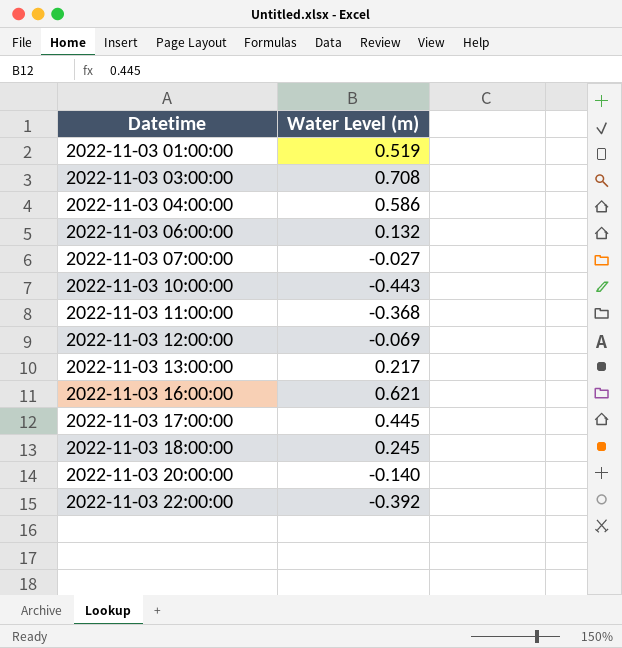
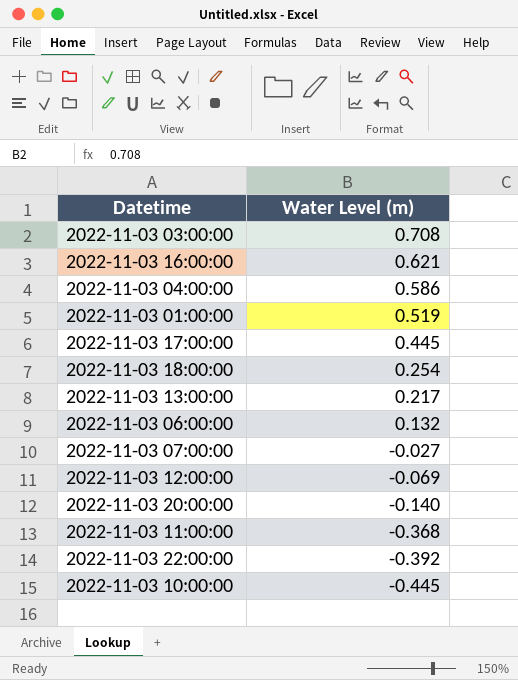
row order: Datetime ascending -> Water Level (m) descending
2022-11-03 18:00:00 | Water Level (m): 0.245 -> 0.254
2022-11-03 10:00:00 | Water Level (m): -0.443 -> -0.445

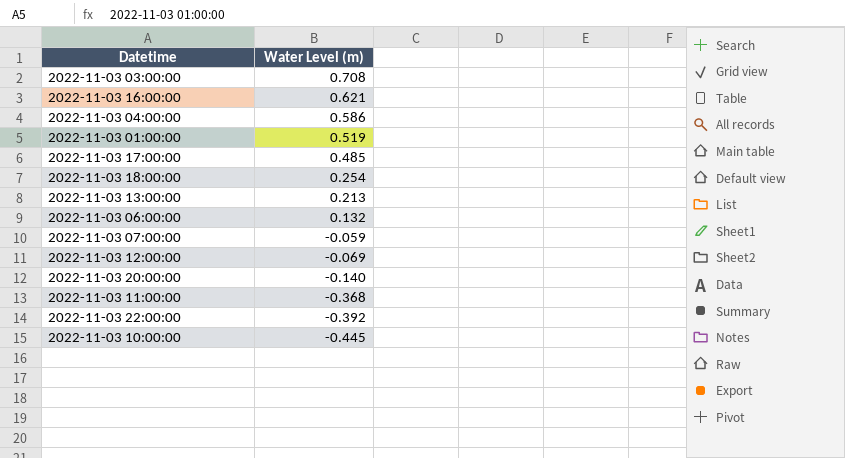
2022-11-03 17:00:00 | Water Level (m): 0.445 -> 0.485
2022-11-03 13:00:00 | Water Level (m): 0.217 -> 0.213
2022-11-03 07:00:00 | Water Level (m): -0.027 -> -0.059

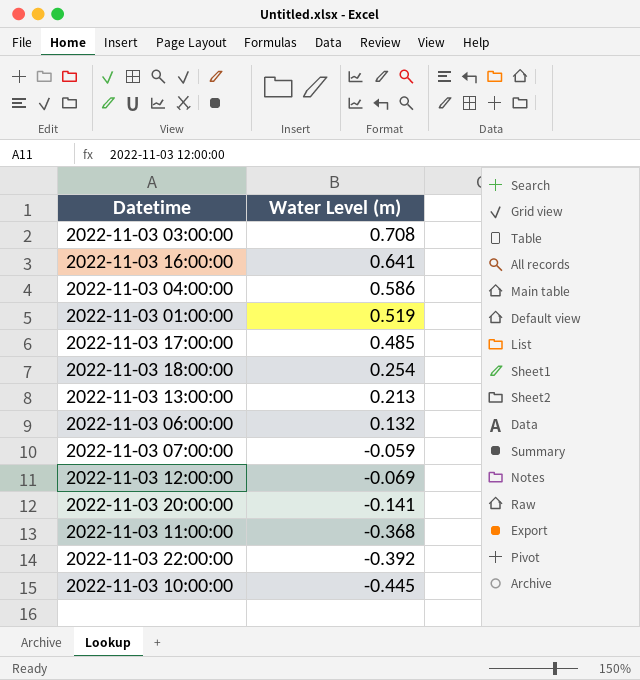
2022-11-03 16:00:00 | Water Level (m): 0.621 -> 0.641
2022-11-03 20:00:00 | Water Level (m): -0.140 -> -0.141

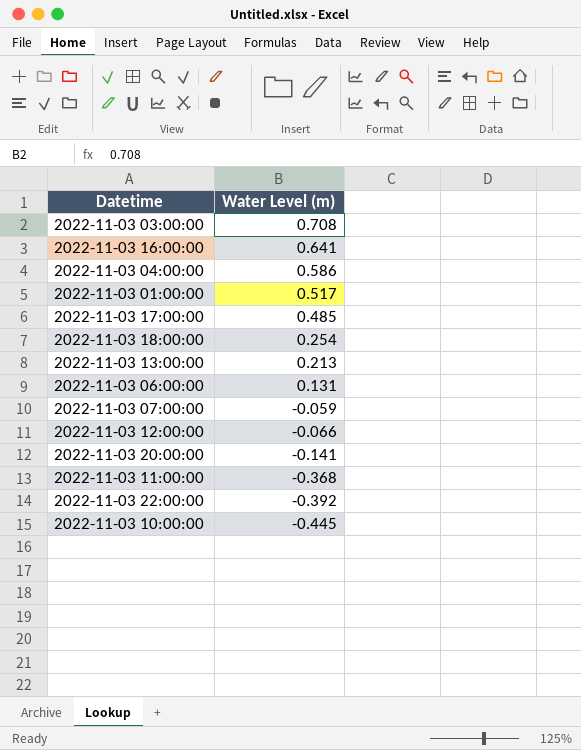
2022-11-03 01:00:00 | Water Level (m): 0.519 -> 0.517
2022-11-03 06:00:00 | Water Level (m): 0.132 -> 0.131
2022-11-03 12:00:00 | Water Level (m): -0.069 -> -0.066

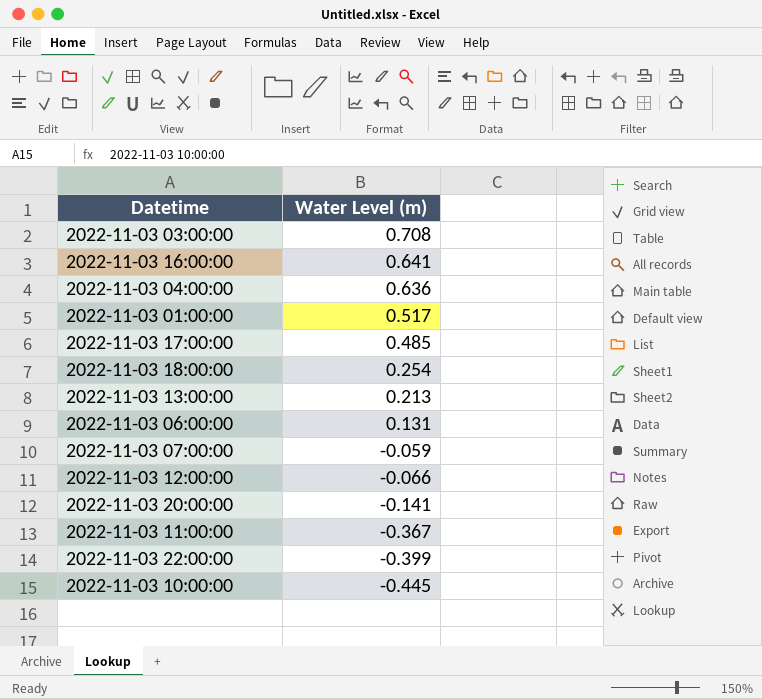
2022-11-03 04:00:00 | Water Level (m): 0.586 -> 0.636
2022-11-03 11:00:00 | Water Level (m): -0.368 -> -0.367
2022-11-03 22:00:00 | Water Level (m): -0.392 -> -0.399

